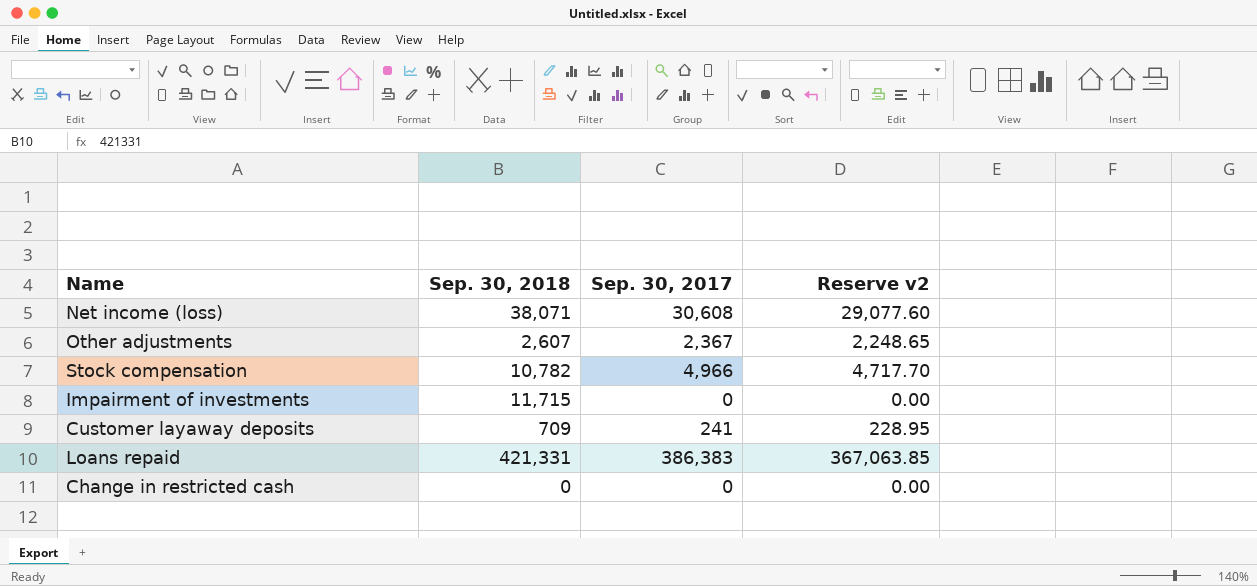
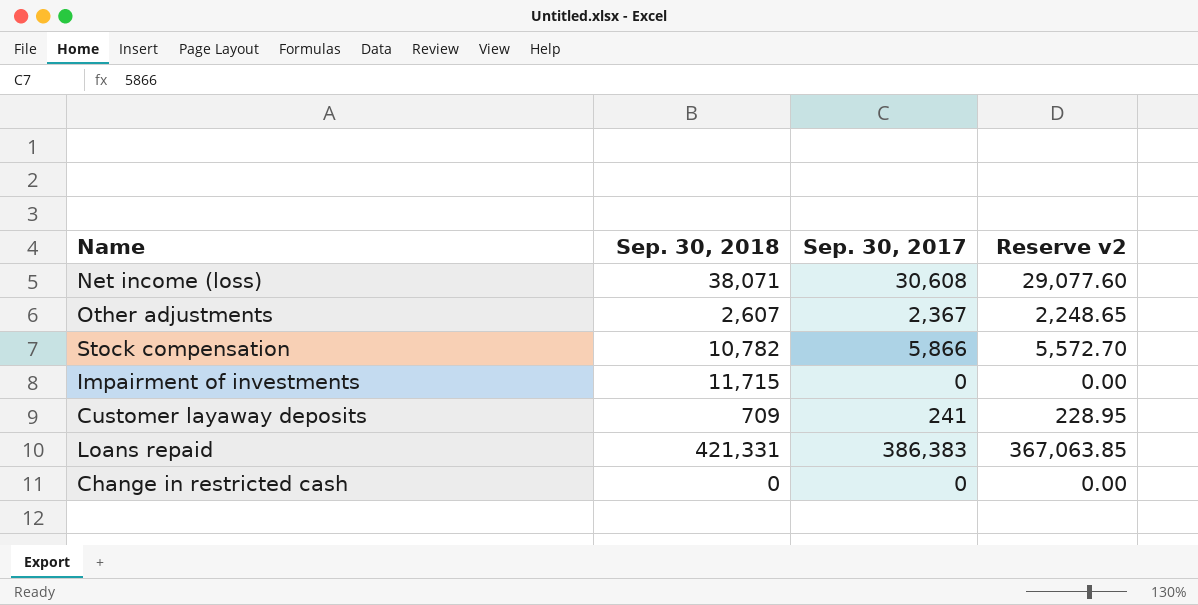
Stock compensation | Sep. 30, 2017: 4,966 -> 5,866
Stock compensation | Reserve v2: 4,717.70 -> 5,572.70

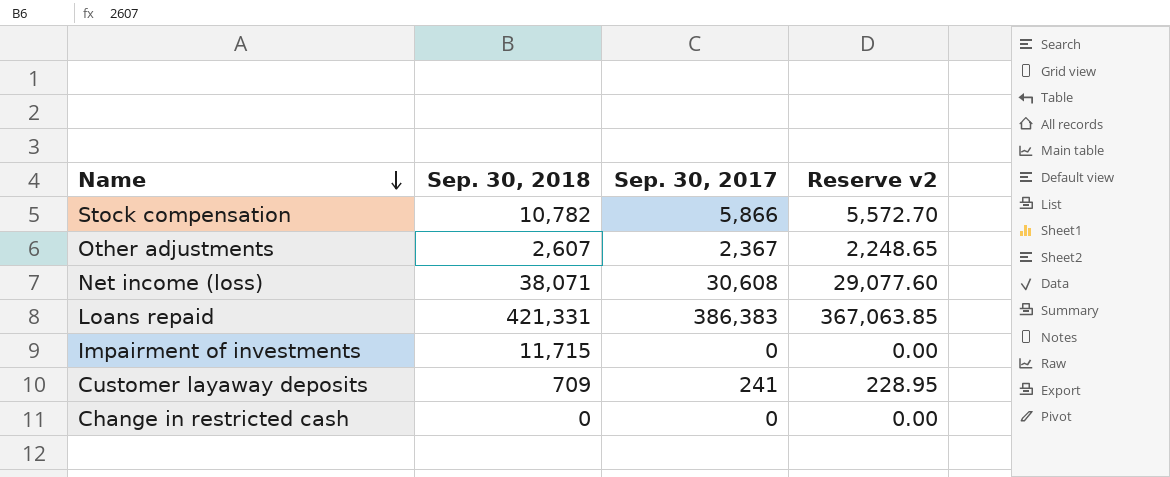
row order: none -> Name descending

